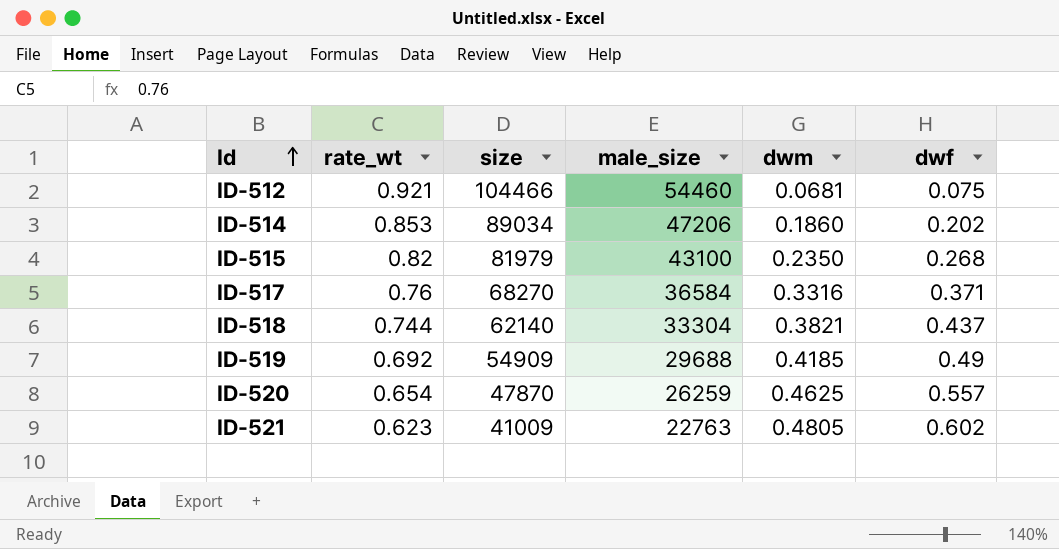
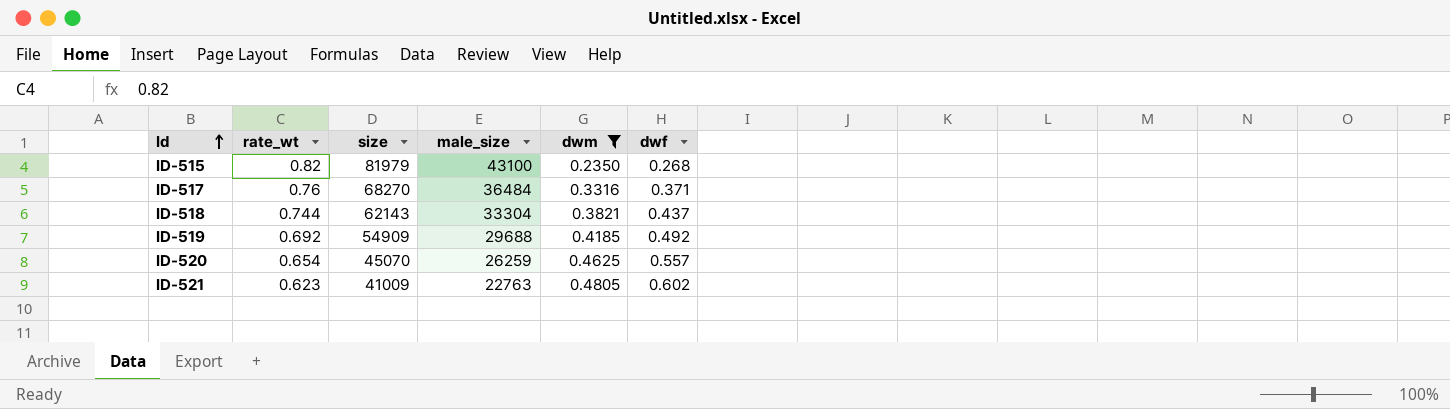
filter: none -> dwm >= 0.2350
ID-517 | male_size: 36584 -> 36484
ID-518 | size: 62140 -> 62143
ID-519 | dwf: 0.49 -> 0.492
ID-520 | size: 47870 -> 45070

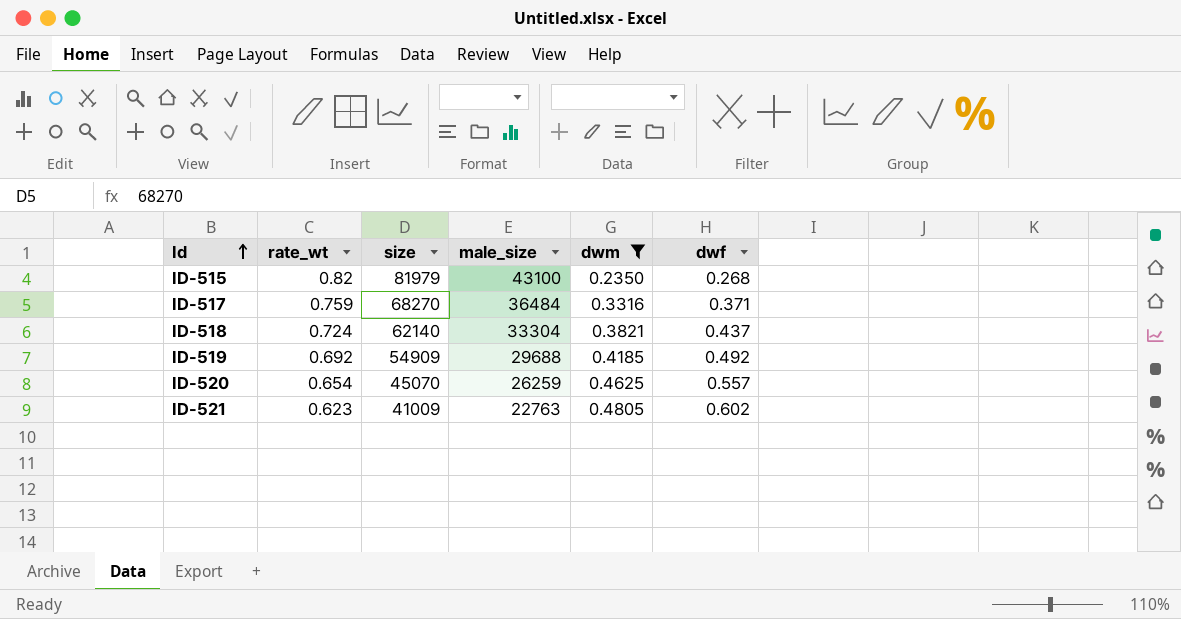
ID-517 | rate_wt: 0.76 -> 0.759
ID-518 | rate_wt: 0.744 -> 0.724
ID-518 | size: 62143 -> 62140

